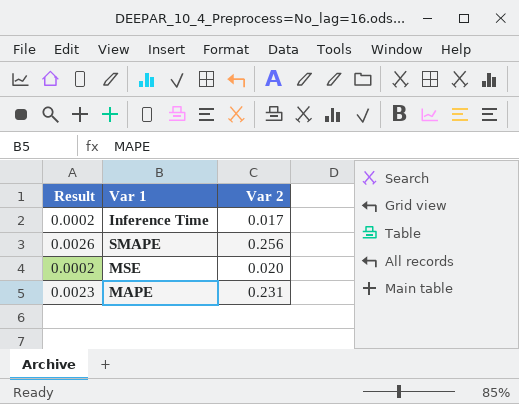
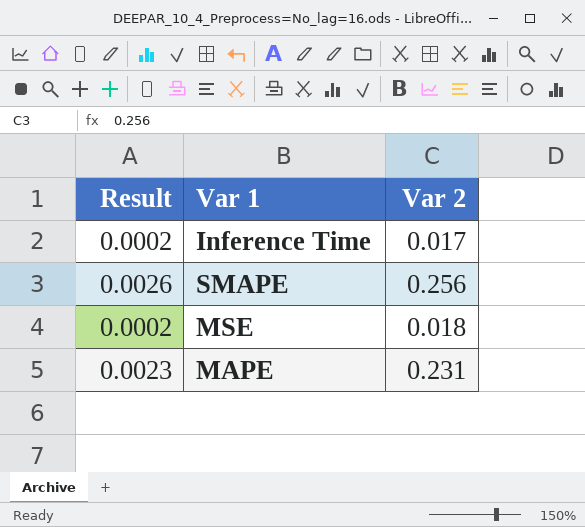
MSE | Var 2: 0.020 -> 0.018

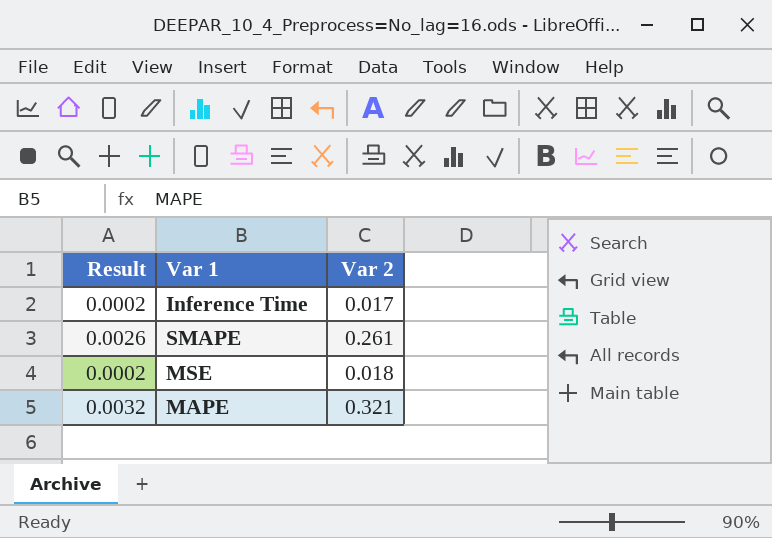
SMAPE | Var 2: 0.256 -> 0.261
MAPE | Result: 0.0023 -> 0.0032
MAPE | Var 2: 0.231 -> 0.321

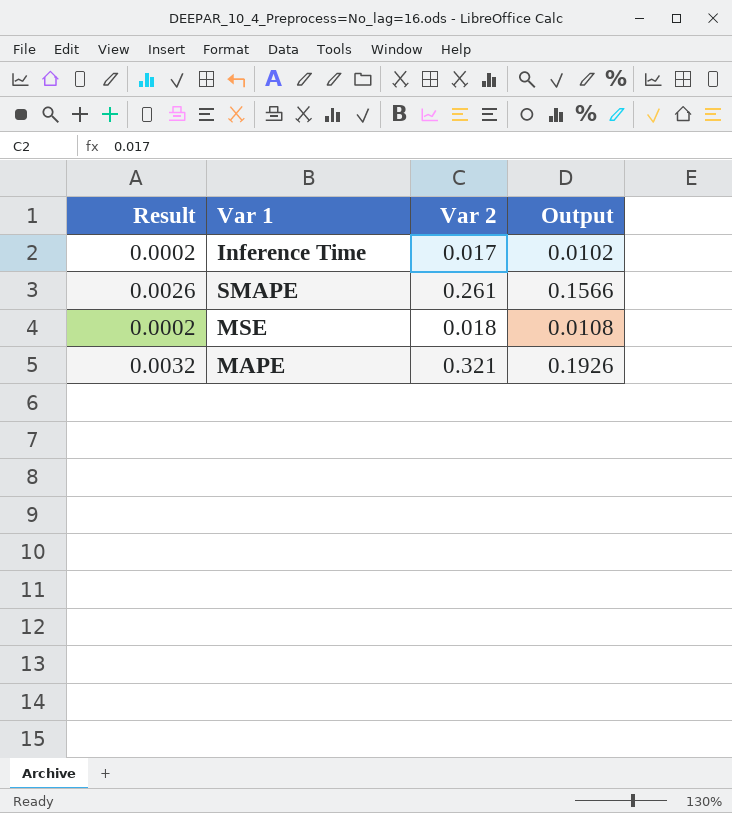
column Output | formula: none -> [Var 2] * 0.6

